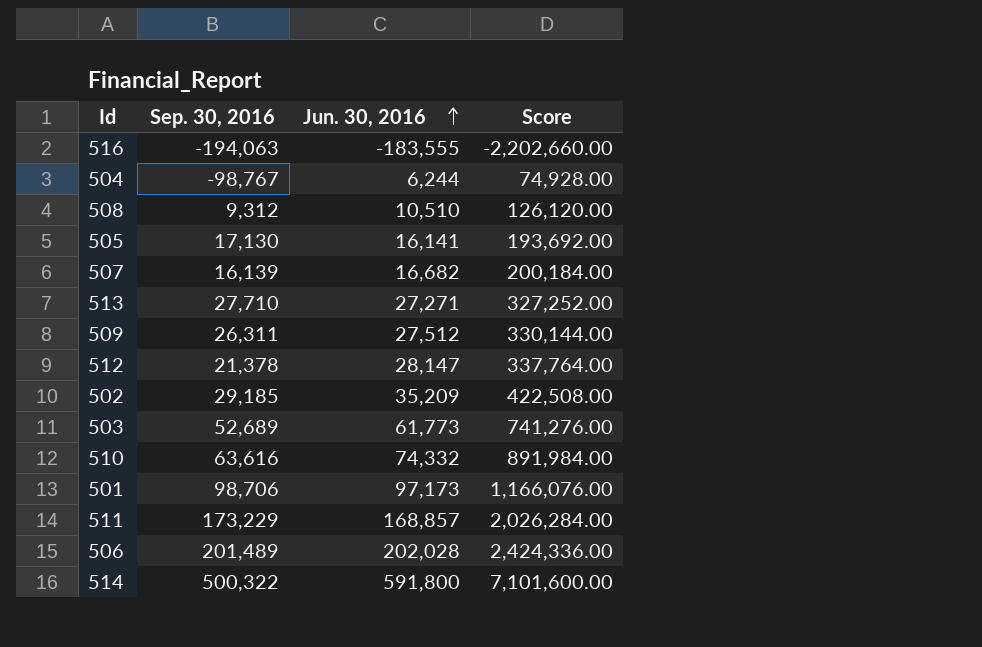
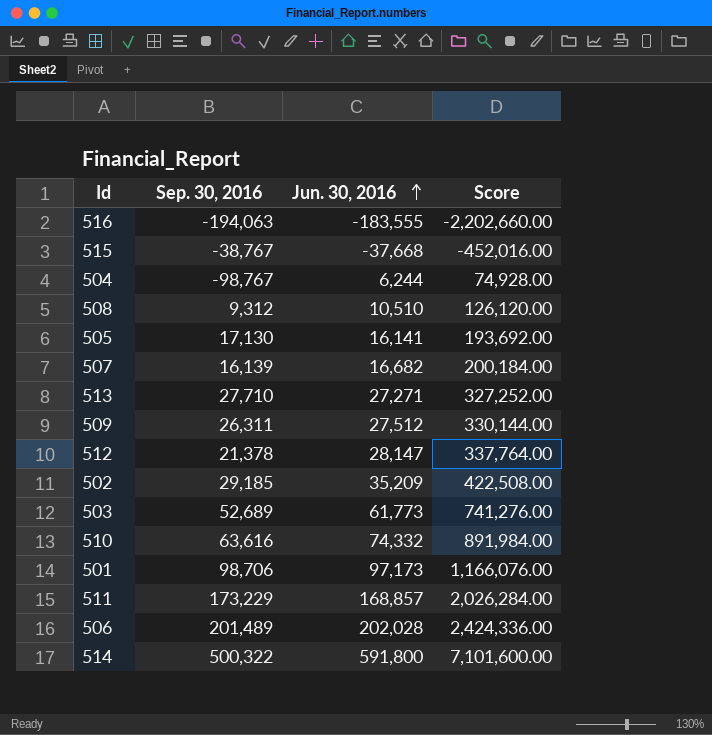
row 515: none -> -38,767 | -37,668 | -452,016.00

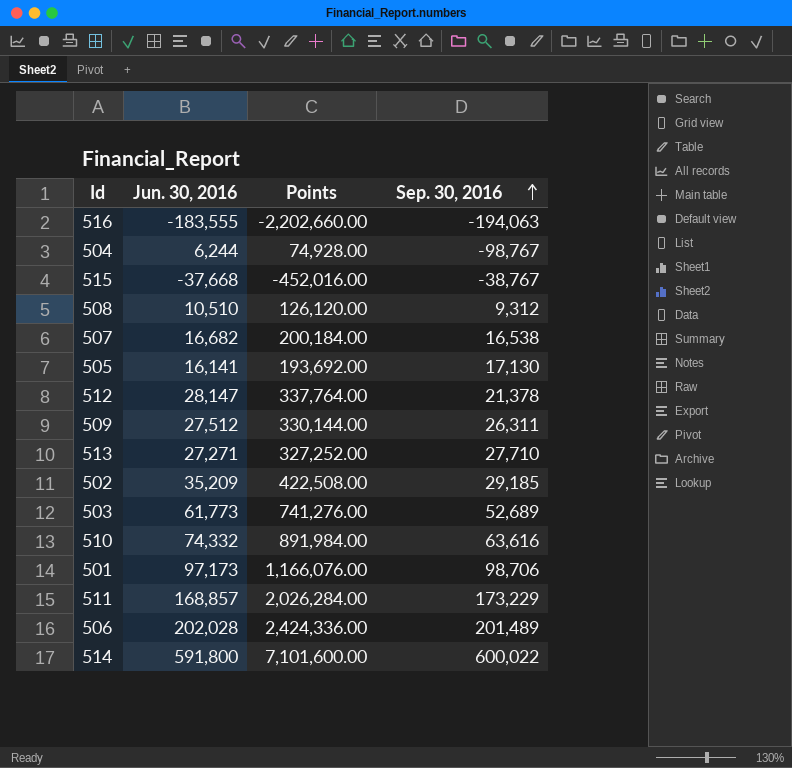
row order: Jun. 30, 2016 ascending -> Sep. 30, 2016 ascending
column name: Score -> Points
column Sep. 30, 2016 | position: 2 -> 4
507 | Sep. 30, 2016: 16,139 -> 16,538
514 | Sep. 30, 2016: 500,322 -> 600,022

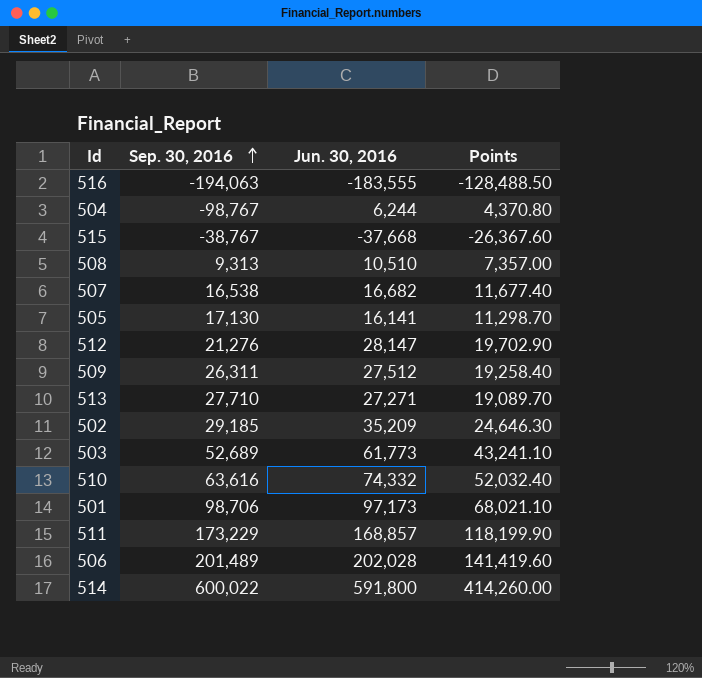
column Sep. 30, 2016 | position: 4 -> 2
column Points | formula: [Jun. 30, 2016] * 12 -> [Jun. 30, 2016] * 0.7
508 | Sep. 30, 2016: 9,312 -> 9,313
512 | Sep. 30, 2016: 21,378 -> 21,276

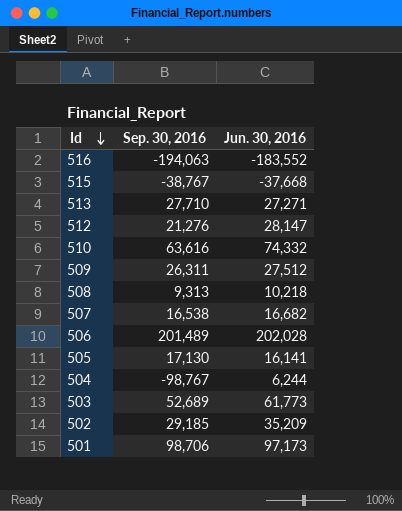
row order: Sep. 30, 2016 ascending -> Id descending
column Points | formula: [Jun. 30, 2016] * 0.7 -> none
row 511: 173,229 | 168,857 | 118,199.90 -> none
row 514: 600,022 | 591,800 | 414,260.00 -> none
516 | Jun. 30, 2016: -183,555 -> -183,552
508 | Jun. 30, 2016: 10,510 -> 10,218

